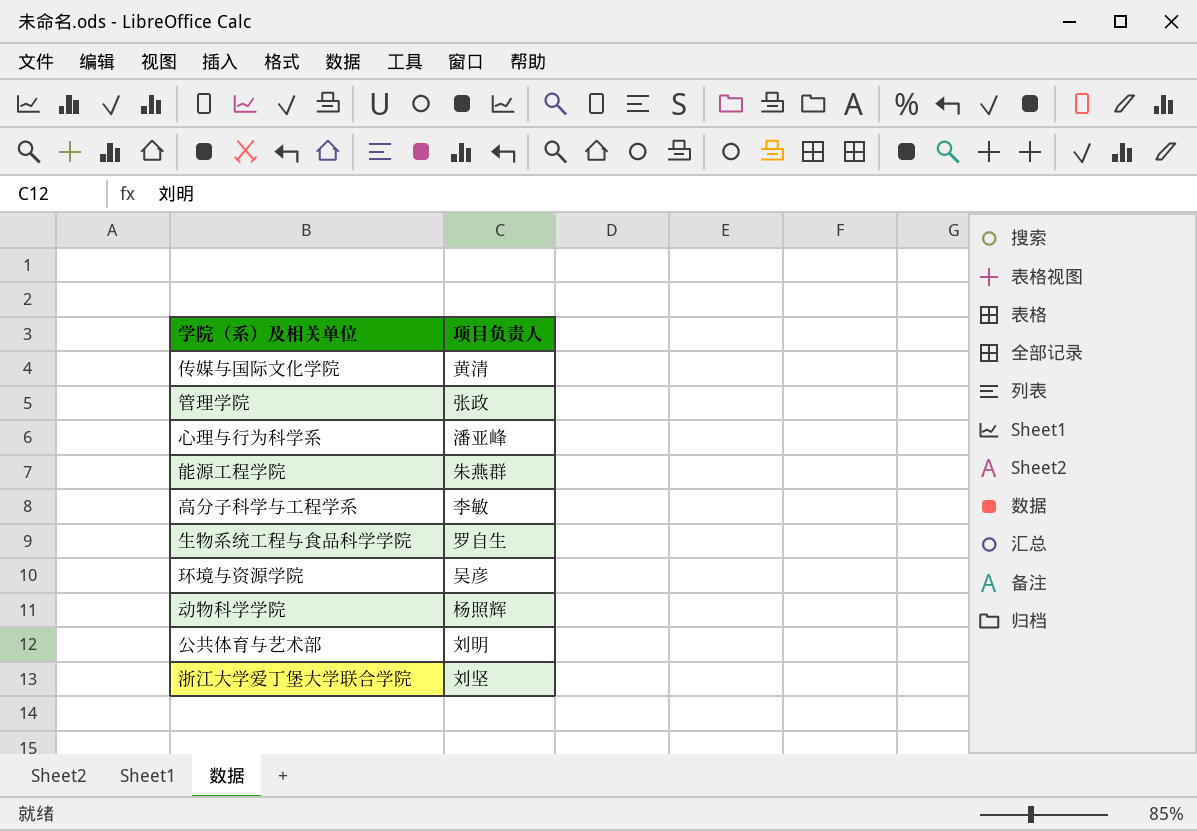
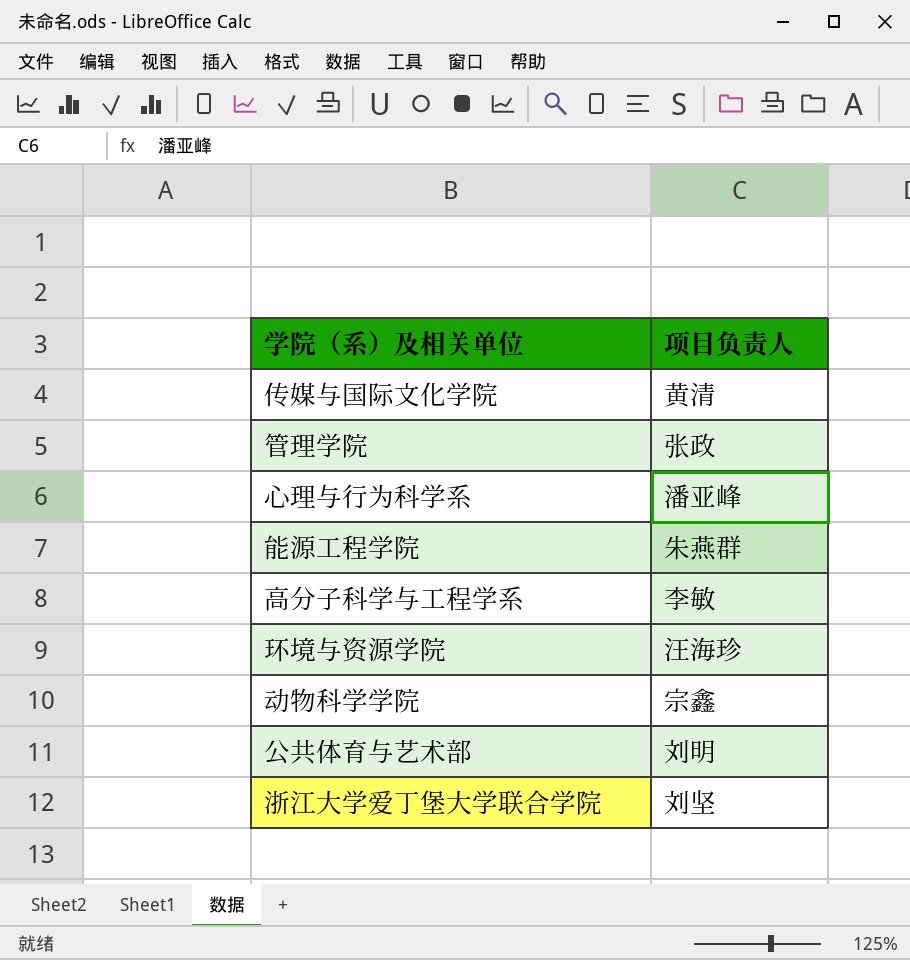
row 生物系统工程与食品科学学院: 罗自生 -> none
环境与资源学院 | 项目负责人: 吴彦 -> 汪海珍
动物科学学院 | 项目负责人: 杨照辉 -> 宗鑫

